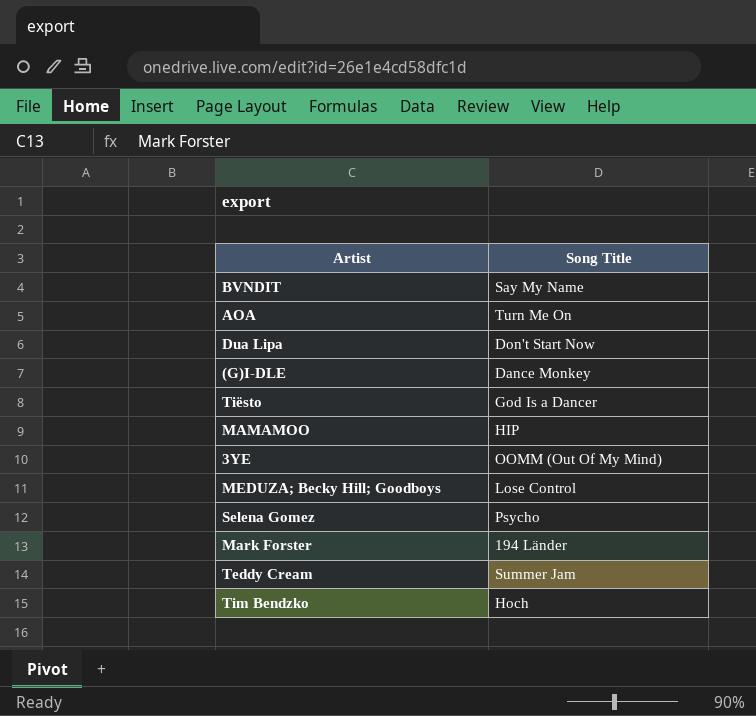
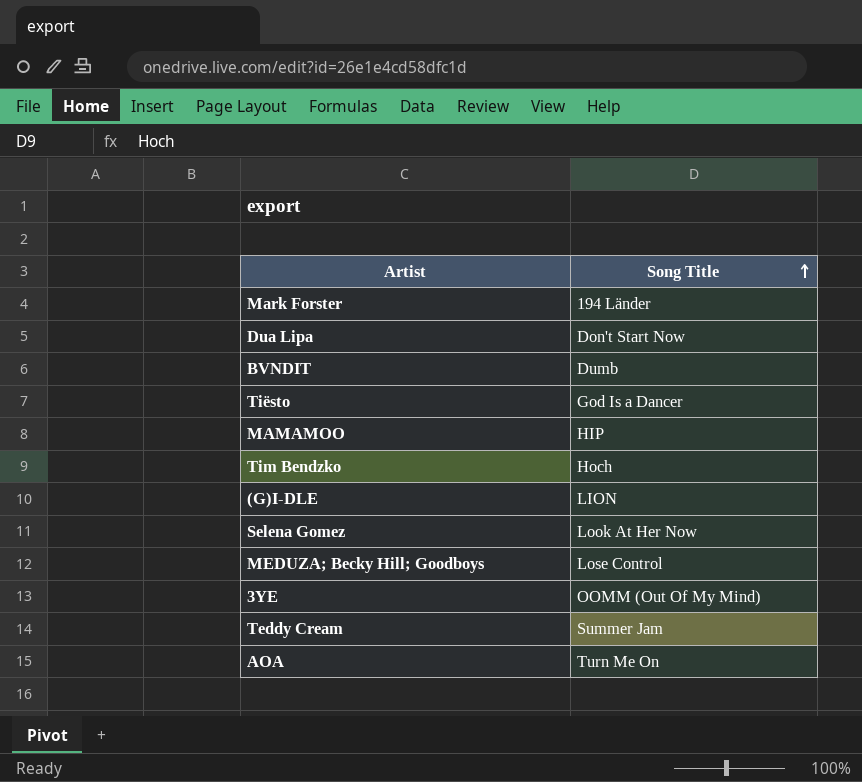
row order: none -> Song Title ascending
BVNDIT | Song Title: Say My Name -> Dumb
(G)I-DLE | Song Title: Dance Monkey -> LION
Selena Gomez | Song Title: Psycho -> Look At Her Now

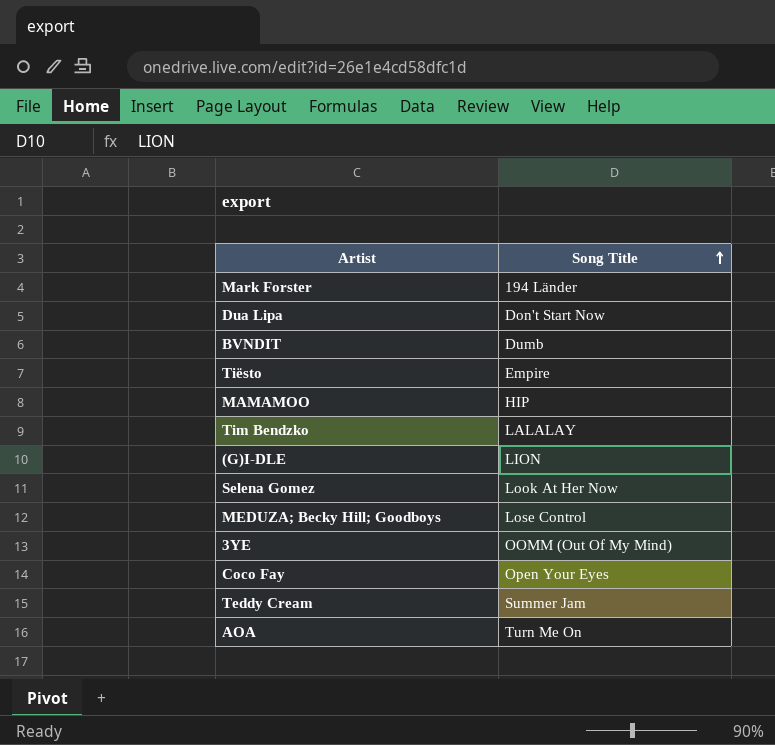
Tiësto | Song Title: God Is a Dancer -> Empire
Tim Bendzko | Song Title: Hoch -> LALALAY
row Coco Fay: none -> Open Your Eyes

